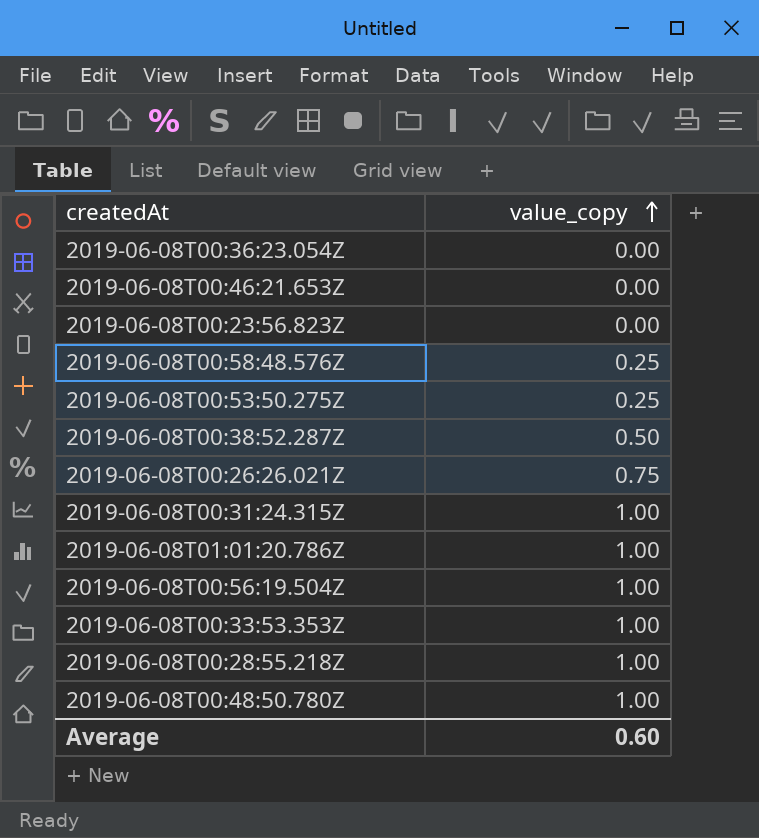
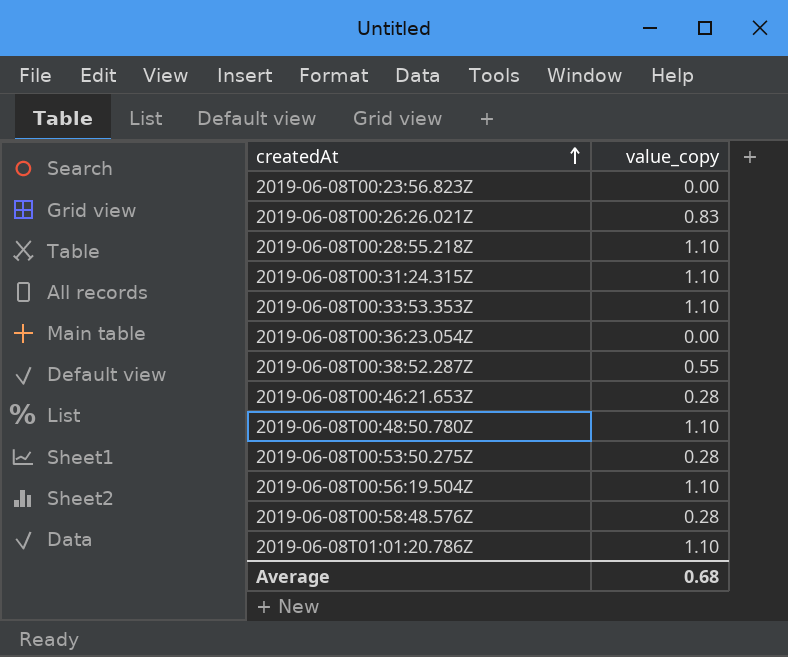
row order: value_copy ascending -> createdAt ascending
2019-06-08T00:26:26.021Z | value_copy: 0.75 -> 0.83
2019-06-08T00:28:55.218Z | value_copy: 1.00 -> 1.10
2019-06-08T00:31:24.315Z | value_copy: 1.00 -> 1.10
2019-06-08T00:33:53.353Z | value_copy: 1.00 -> 1.10
2019-06-08T00:38:52.287Z | value_copy: 0.50 -> 0.55
2019-06-08T00:46:21.653Z | value_copy: 0.00 -> 0.28
2019-06-08T00:48:50.780Z | value_copy: 1.00 -> 1.10
2019-06-08T00:53:50.275Z | value_copy: 0.25 -> 0.28
2019-06-08T00:56:19.504Z | value_copy: 1.00 -> 1.10
2019-06-08T00:58:48.576Z | value_copy: 0.25 -> 0.28
2019-06-08T01:01:20.786Z | value_copy: 1.00 -> 1.10
Average | value_copy: 0.60 -> 0.68

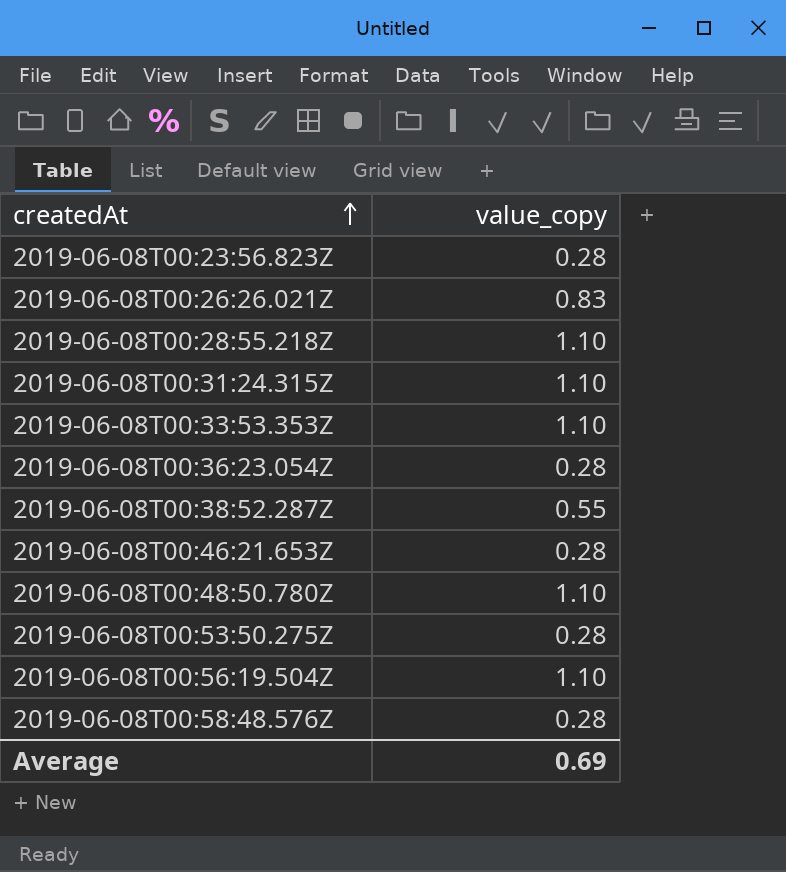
row 2019-06-08T01:01:20.786Z: 1.10 -> none
2019-06-08T00:23:56.823Z | value_copy: 0.00 -> 0.28
2019-06-08T00:36:23.054Z | value_copy: 0.00 -> 0.28
Average | value_copy: 0.68 -> 0.69

